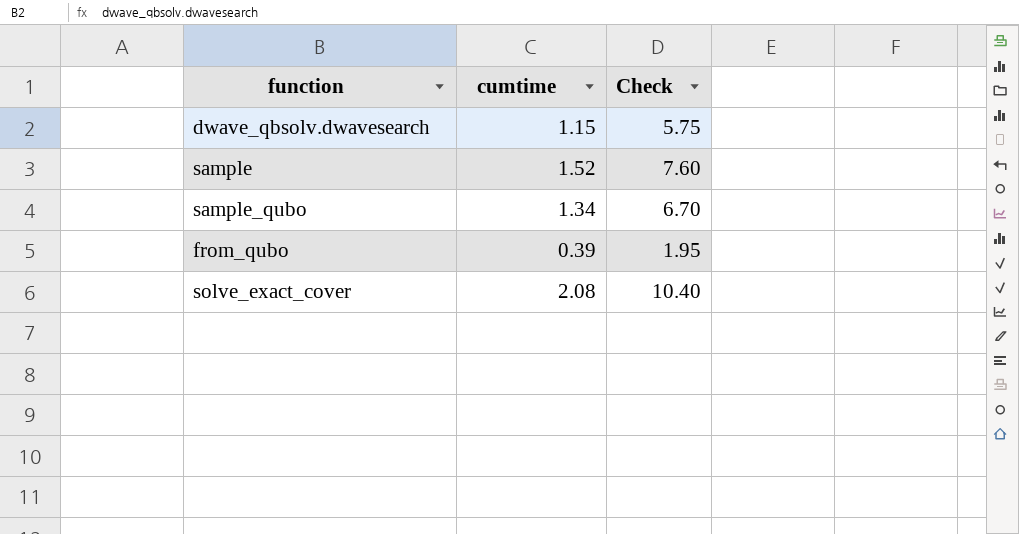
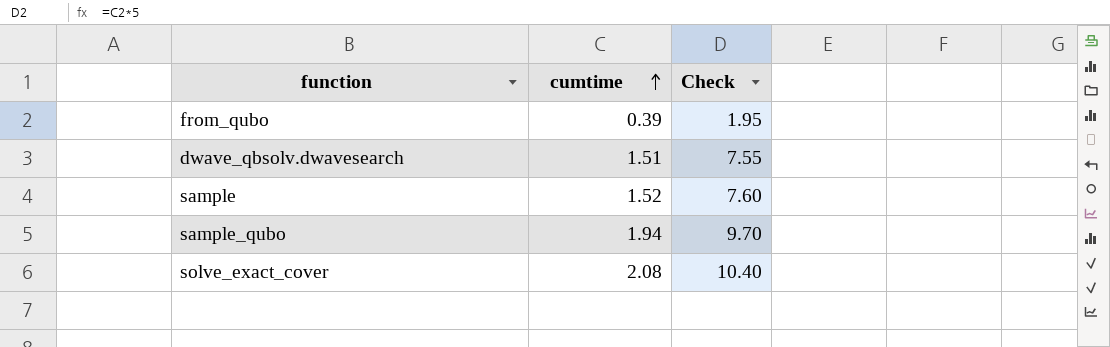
row order: none -> cumtime ascending
dwave_qbsolv.dwavesearch | cumtime: 1.15 -> 1.51
dwave_qbsolv.dwavesearch | Check: 5.75 -> 7.55
sample_qubo | cumtime: 1.34 -> 1.94
sample_qubo | Check: 6.70 -> 9.70

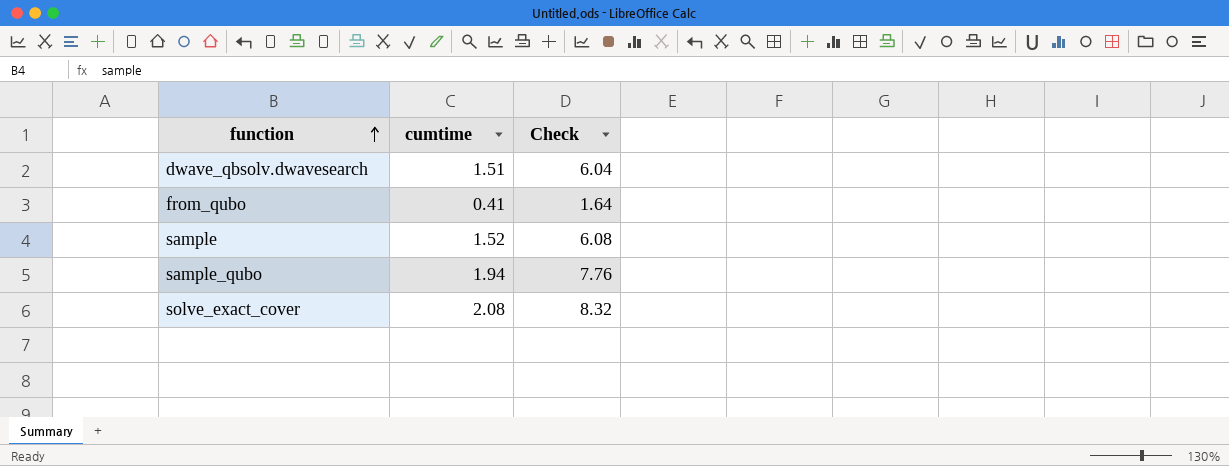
row order: cumtime ascending -> function ascending
column Check | formula: [cumtime] * 5 -> [cumtime] * 4
from_qubo | cumtime: 0.39 -> 0.41

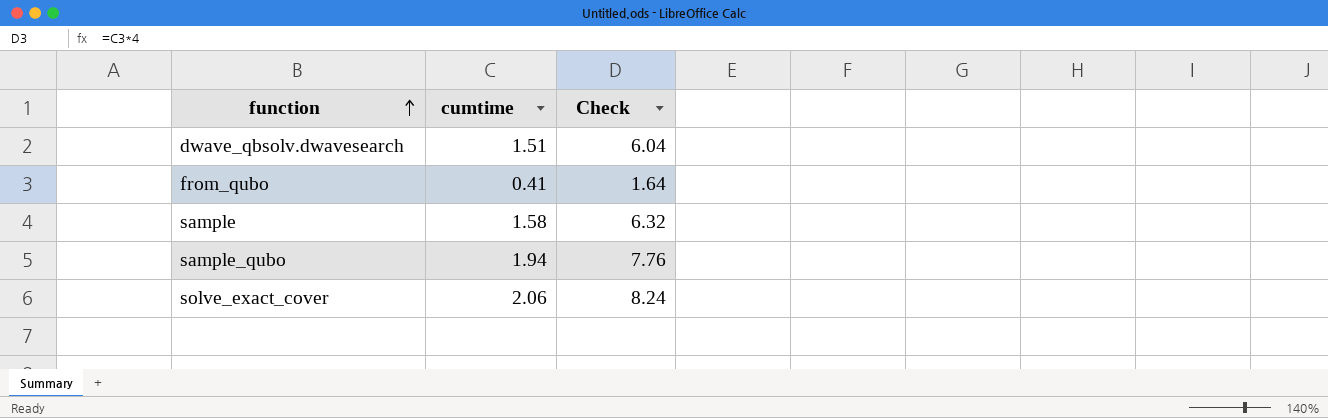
sample | cumtime: 1.52 -> 1.58
sample | Check: 6.08 -> 6.32
solve_exact_cover | cumtime: 2.08 -> 2.06
solve_exact_cover | Check: 8.32 -> 8.24

